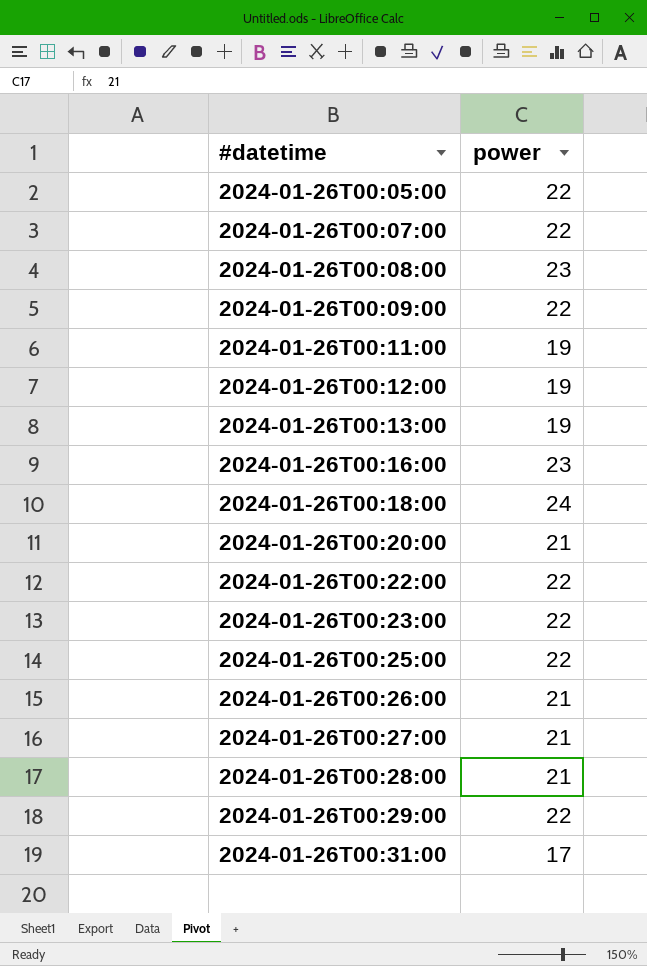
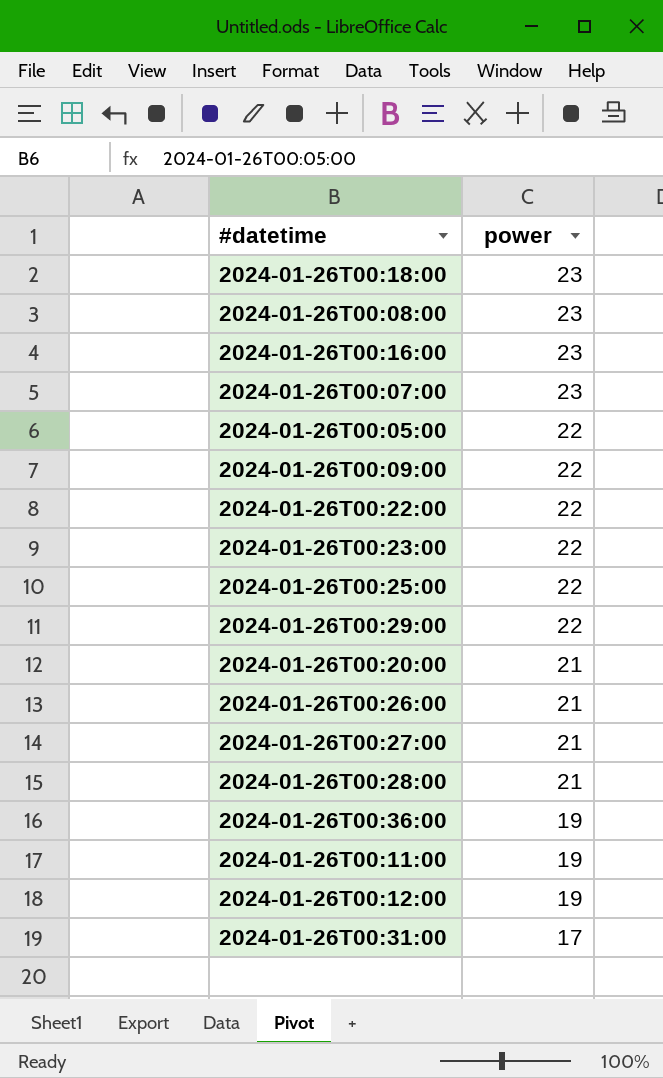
row order: #datetime ascending -> power descending
row 2024-01-26T00:13:00: 19 -> none
2024-01-26T00:18:00 | power: 24 -> 23
2024-01-26T00:07:00 | power: 22 -> 23
row 2024-01-26T00:36:00: none -> 19

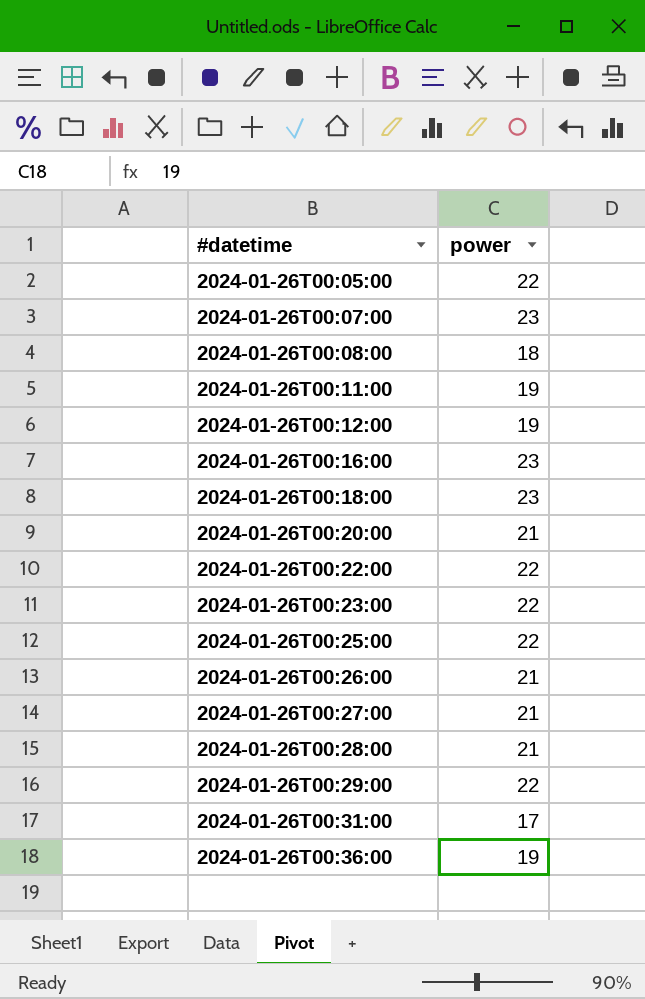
row order: power descending -> #datetime ascending
row 2024-01-26T00:09:00: 22 -> none
2024-01-26T00:08:00 | power: 23 -> 18

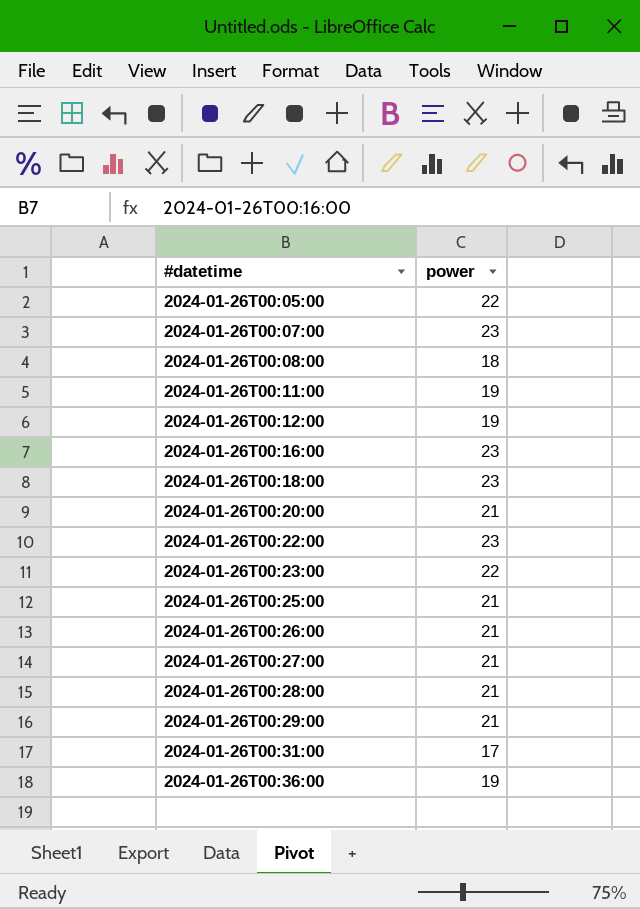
2024-01-26T00:22:00 | power: 22 -> 23
2024-01-26T00:25:00 | power: 22 -> 21
2024-01-26T00:29:00 | power: 22 -> 21

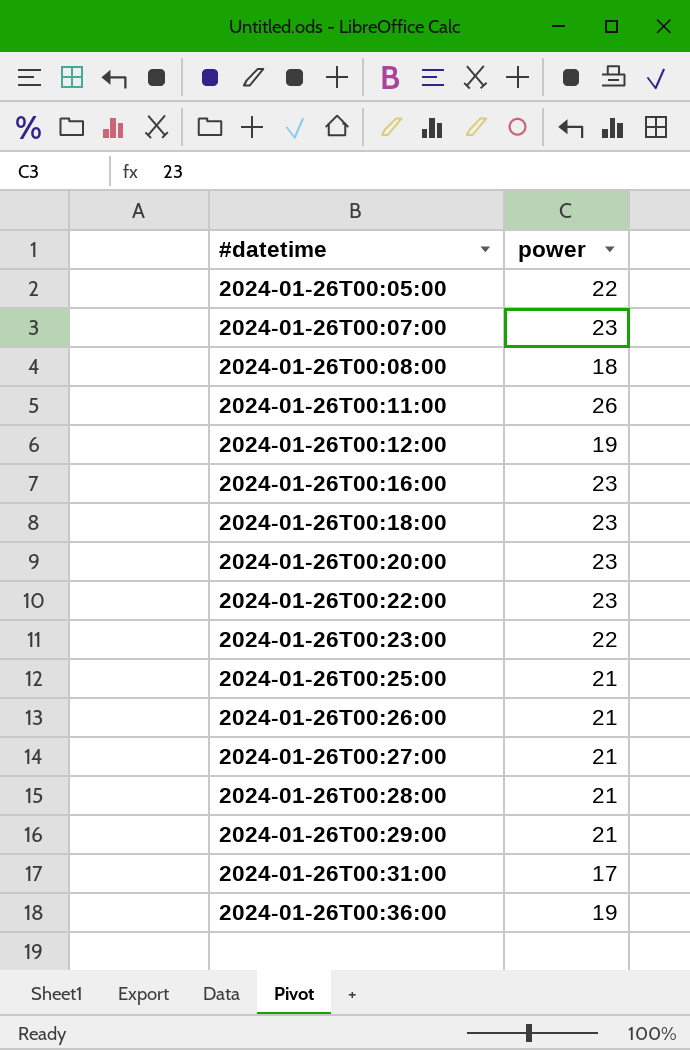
2024-01-26T00:11:00 | power: 19 -> 26
2024-01-26T00:20:00 | power: 21 -> 23

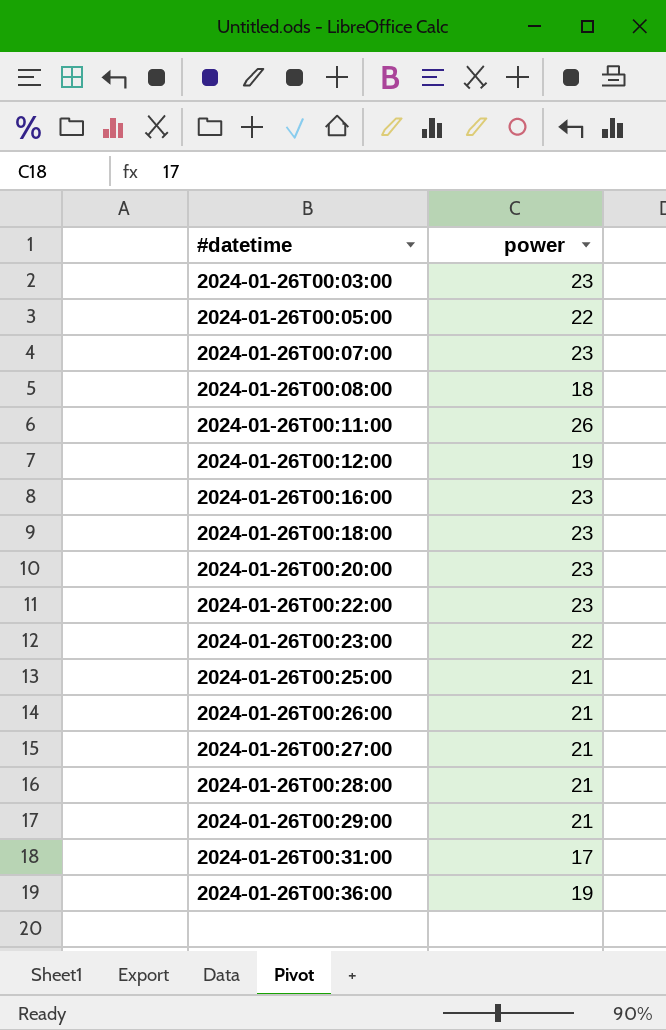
row 2024-01-26T00:03:00: none -> 23

